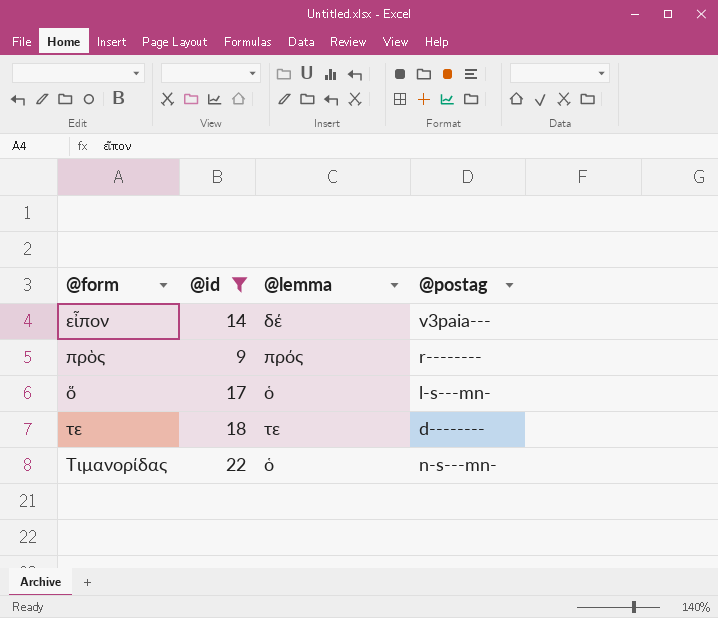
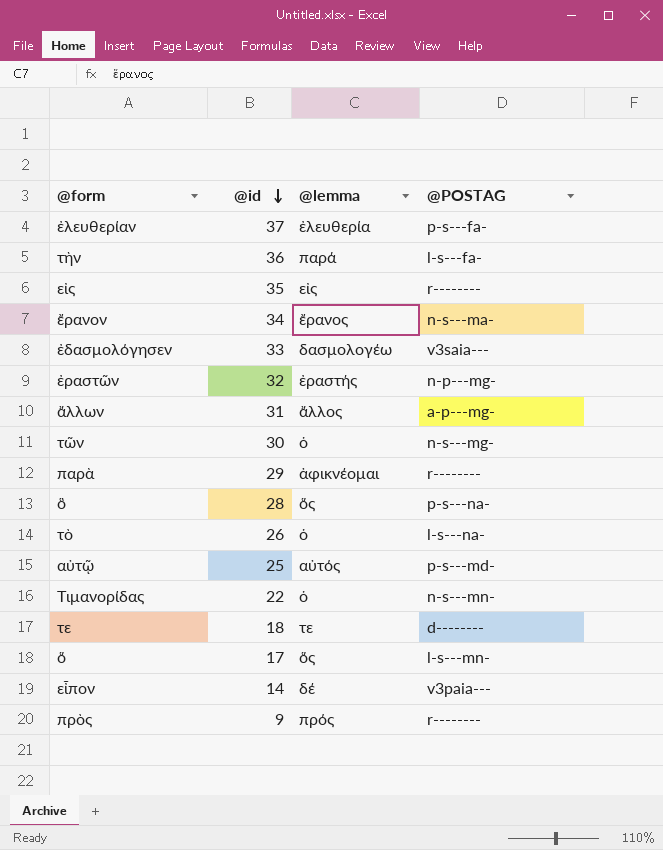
filter: @id <= 22 -> none
row order: none -> @id descending
column name: @postag -> @POSTAG
ὅ | @lemma: ὁ -> ὅς

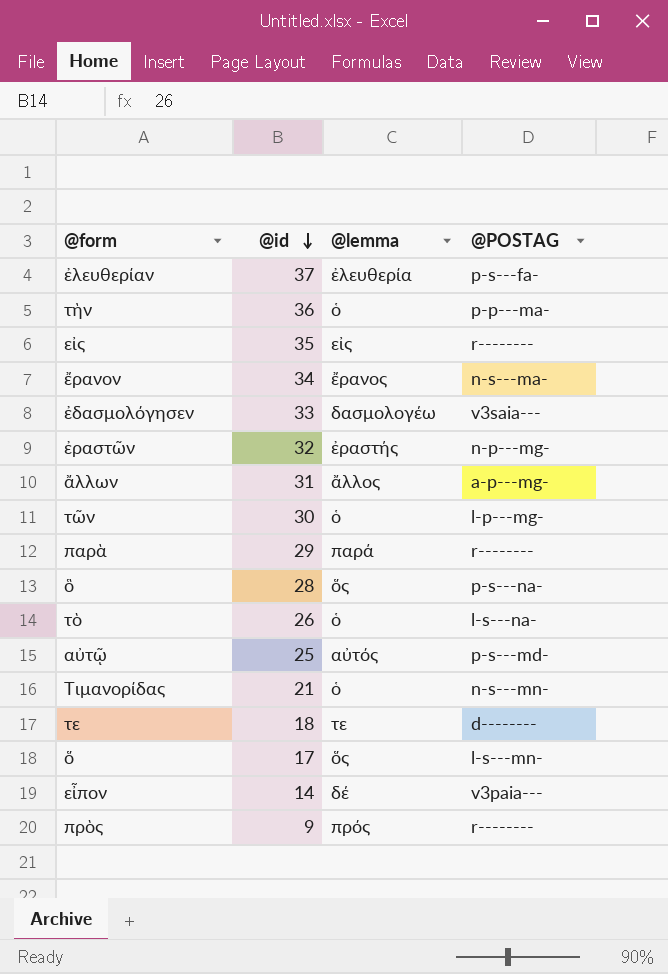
τὴν | @lemma: παρά -> ὁ
τὴν | @POSTAG: l-s---fa- -> p-p---ma-
τῶν | @POSTAG: n-s---mg- -> l-p---mg-
παρὰ | @lemma: ἀφικνέομαι -> παρά
Τιμανορίδας | @id: 22 -> 21

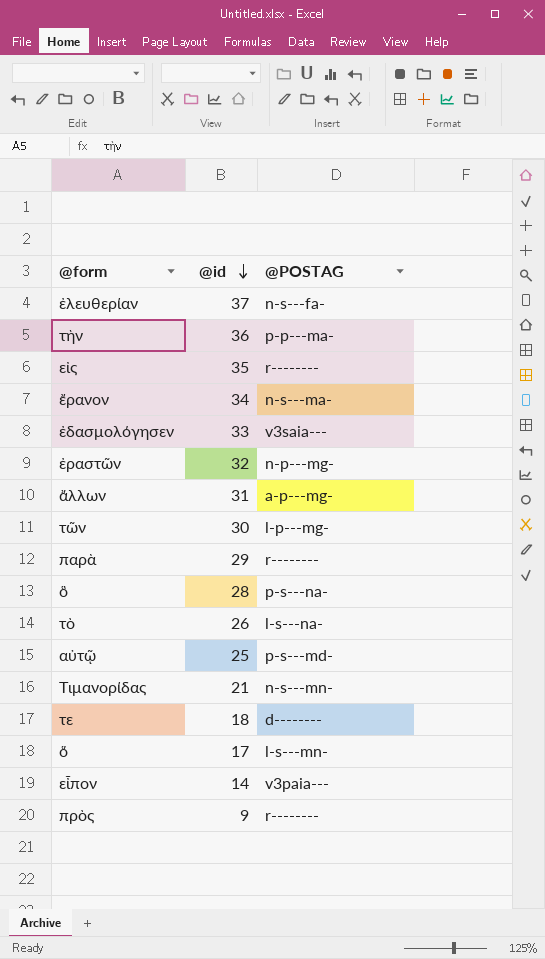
column @lemma | position: 3 -> none
ἐλευθερίαν | @POSTAG: p-s---fa- -> n-s---fa-

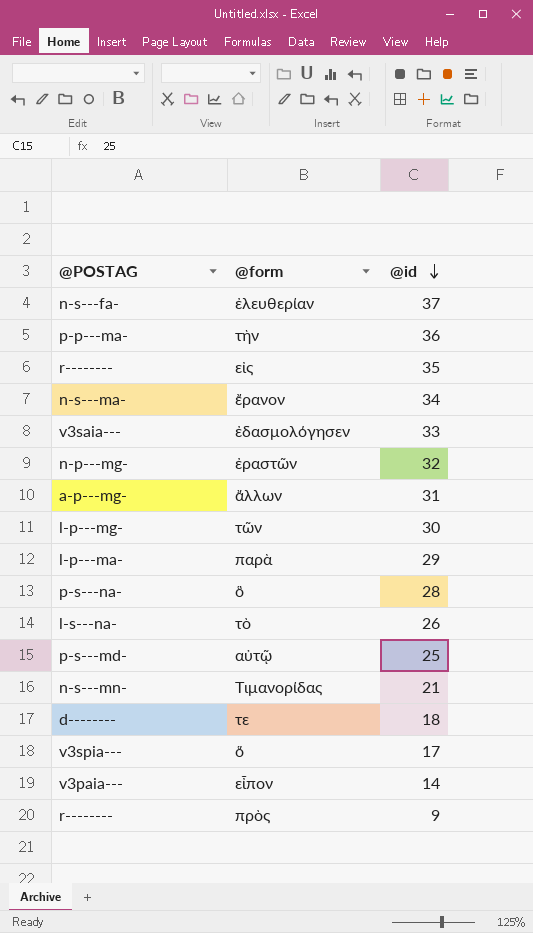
column @POSTAG | position: 3 -> 1
παρὰ | @POSTAG: r-------- -> l-p---ma-
ὅ | @POSTAG: l-s---mn- -> v3spia---

